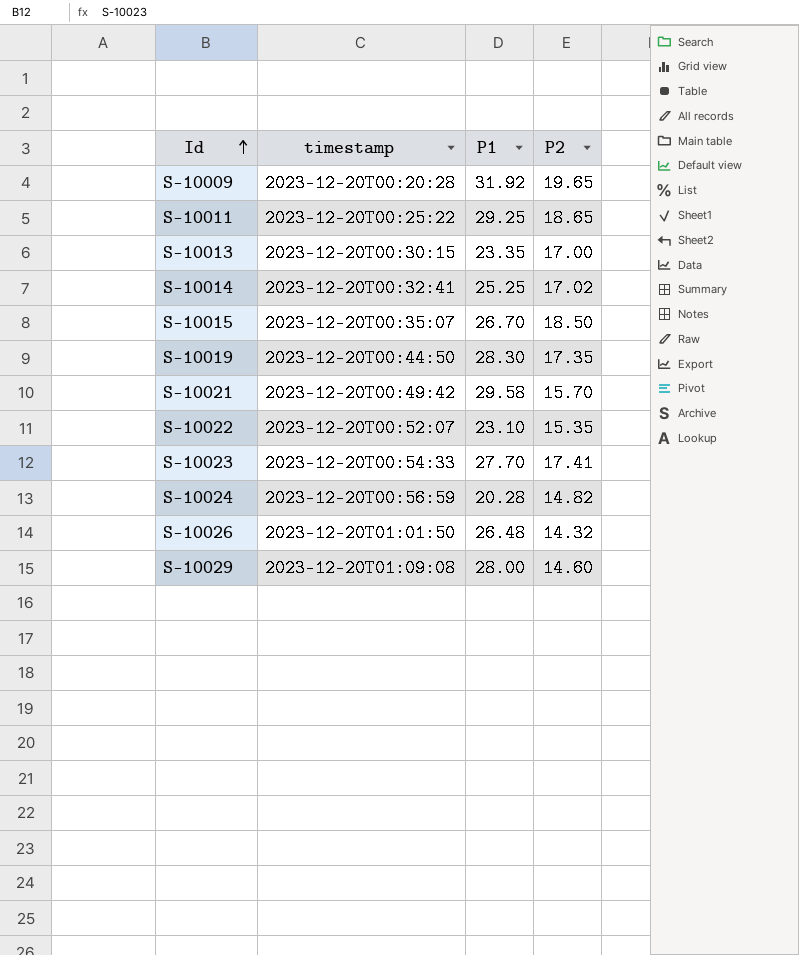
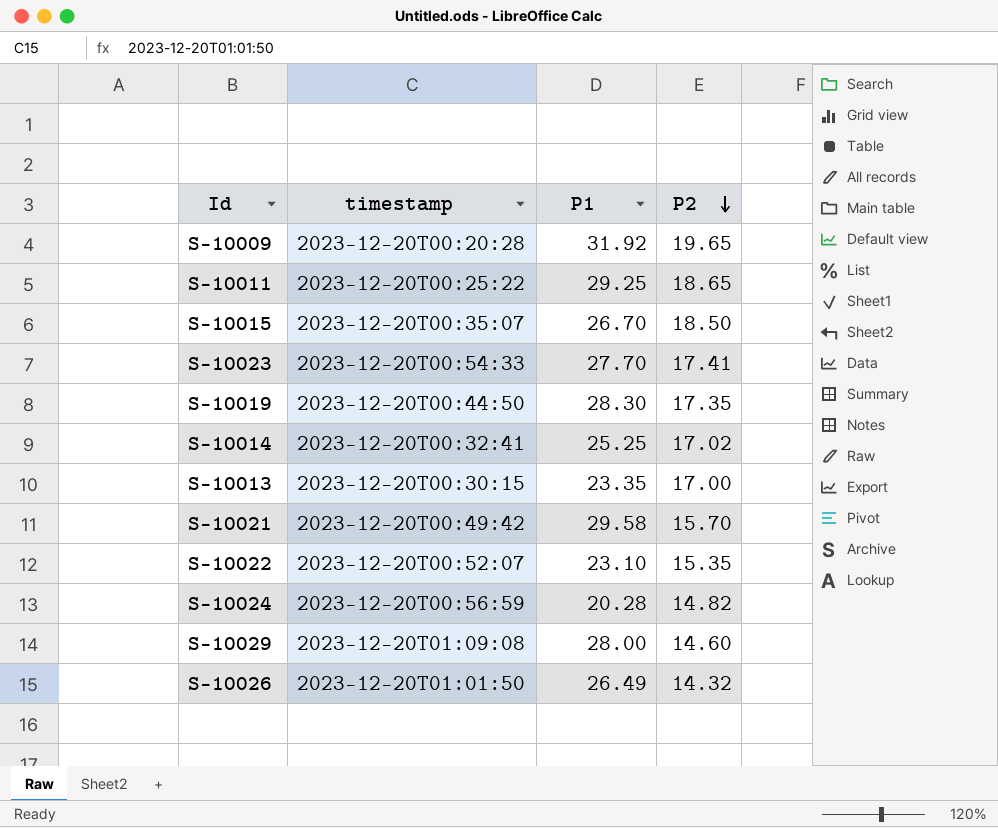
row order: Id ascending -> P2 descending
S-10026 | P1: 26.48 -> 26.49

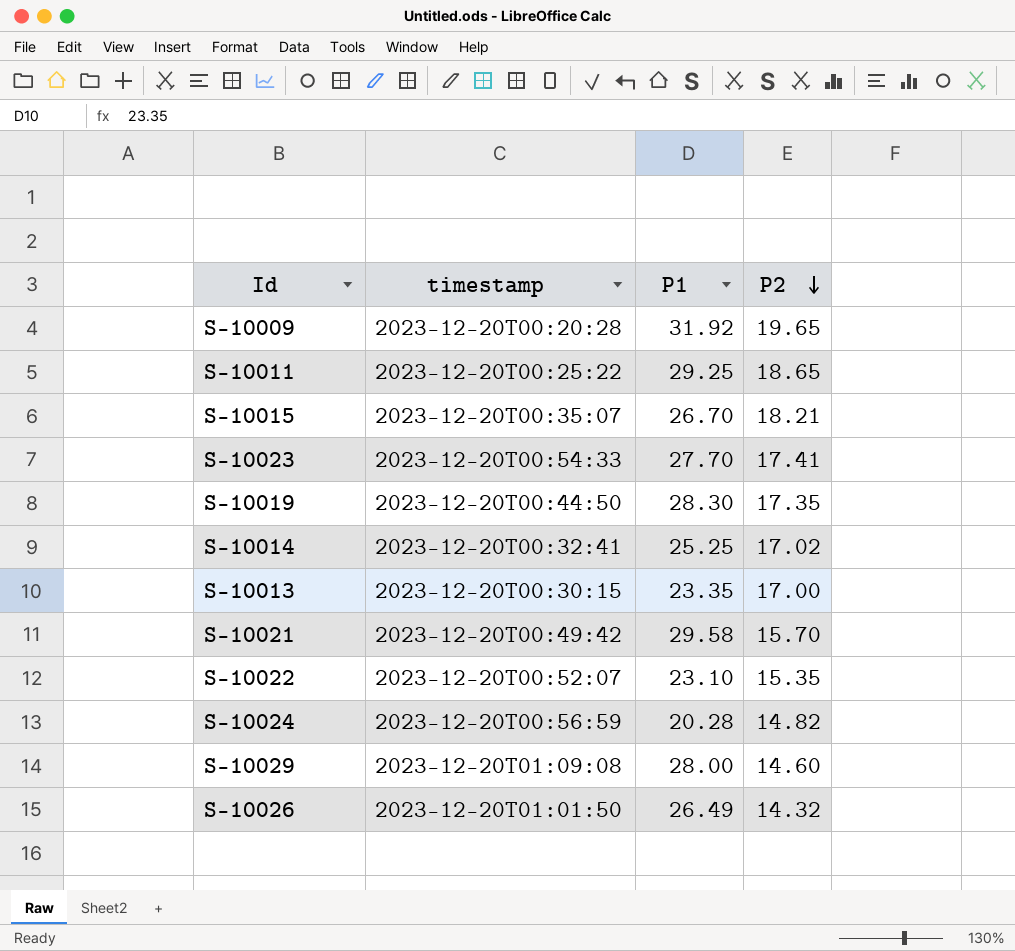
S-10015 | P2: 18.50 -> 18.21

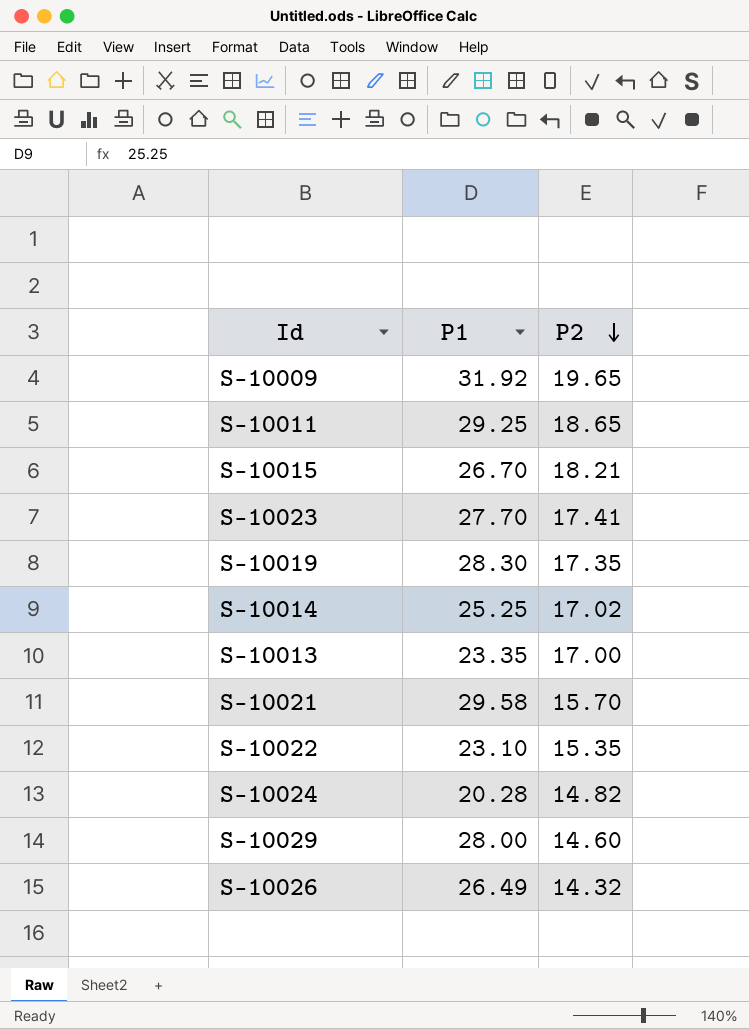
column timestamp | position: 2 -> none

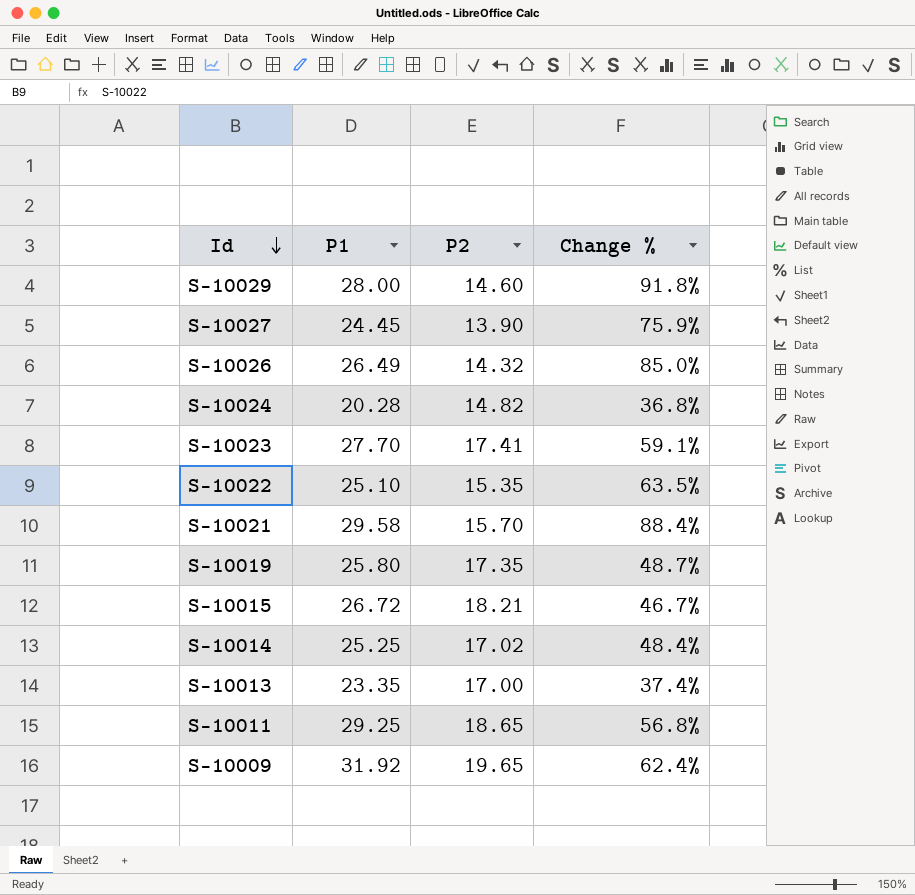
row order: P2 descending -> Id descending
column Change % | formula: none -> ([P1] - [P2]) / [P2]
row S-10027: none -> 24.45 | 13.90 | 75.9%
S-10022 | P1: 23.10 -> 25.10
S-10019 | P1: 28.30 -> 25.80
S-10015 | P1: 26.70 -> 26.72

